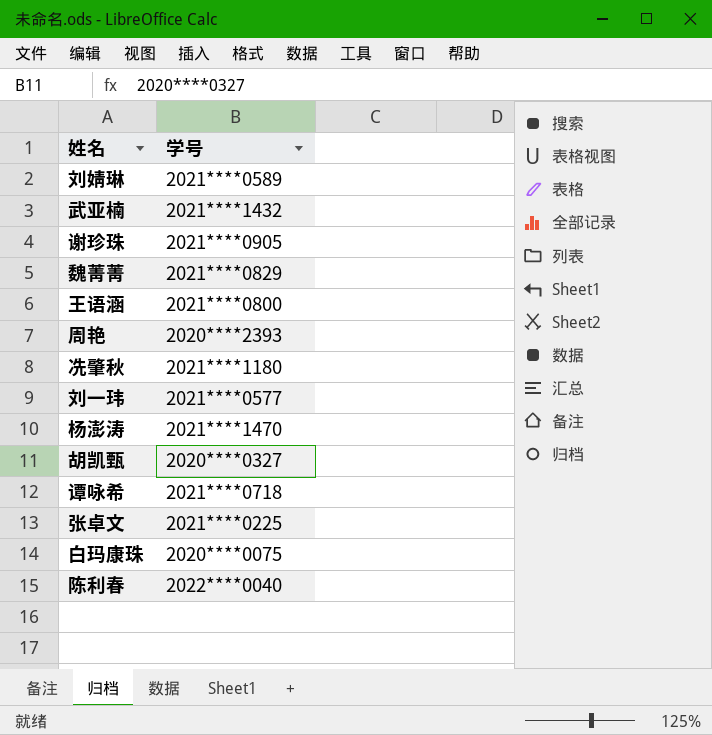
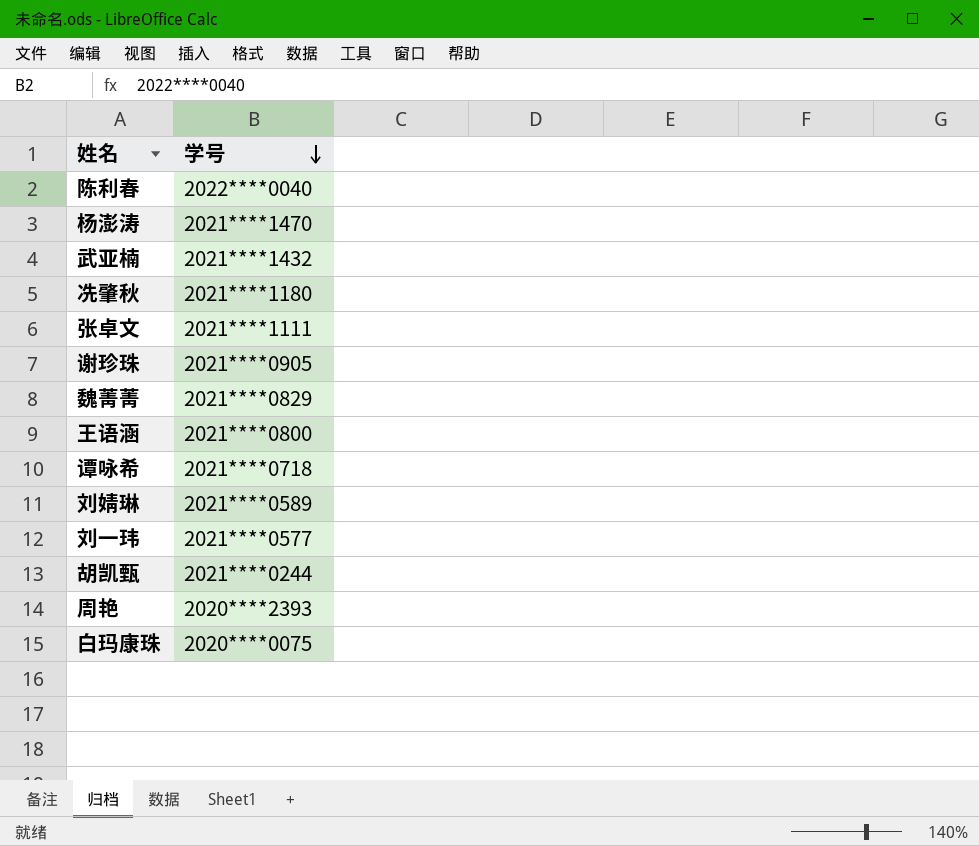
row order: none -> 学号 descending
张卓文 | 学号: 2021****0225 -> 2021****1111
胡凯甄 | 学号: 2020****0327 -> 2021****0244

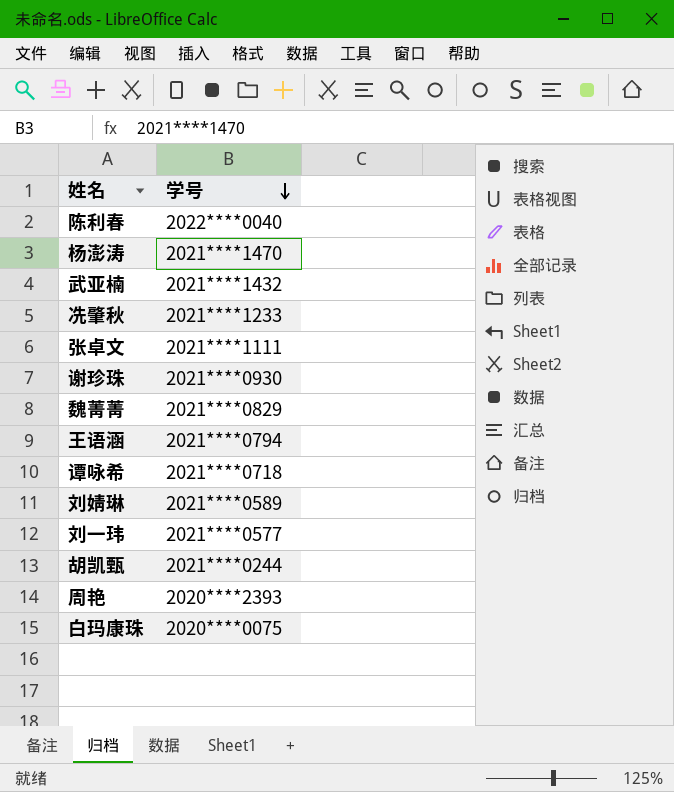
冼肇秋 | 学号: 2021****1180 -> 2021****1233
谢珍珠 | 学号: 2021****0905 -> 2021****0930
王语涵 | 学号: 2021****0800 -> 2021****0794

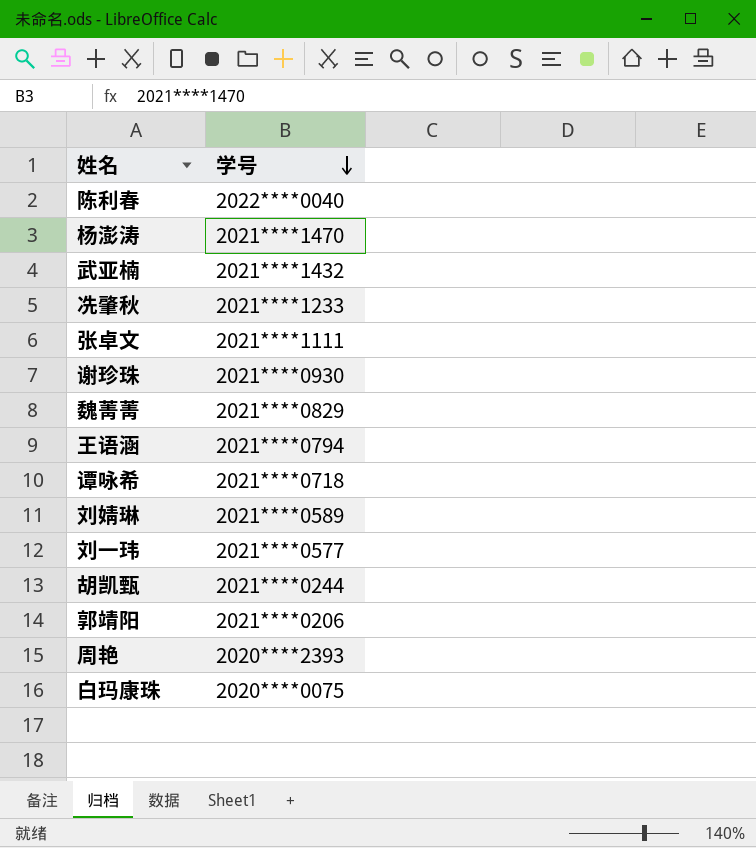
row 郭靖阳: none -> 2021****0206

